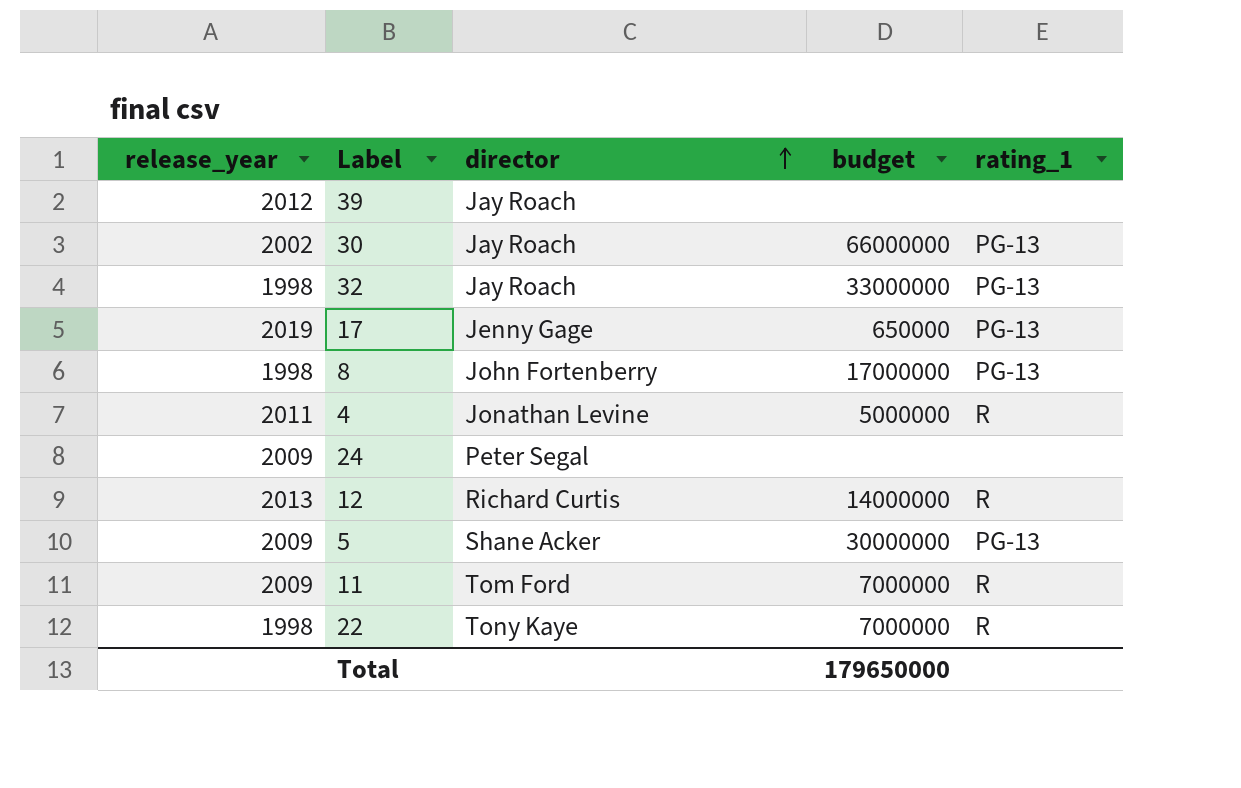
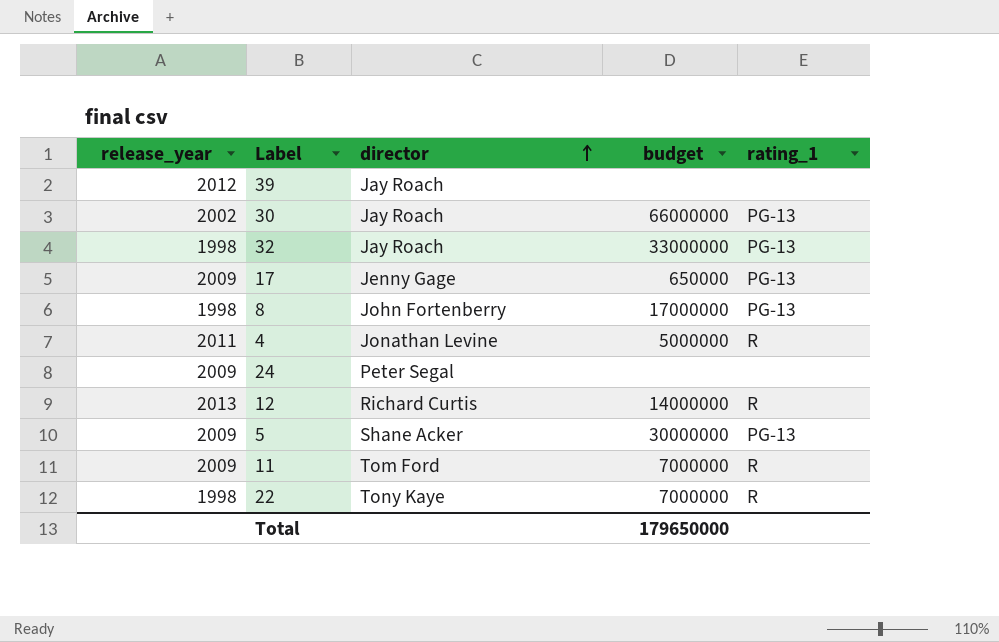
17 | release_year: 2019 -> 2009

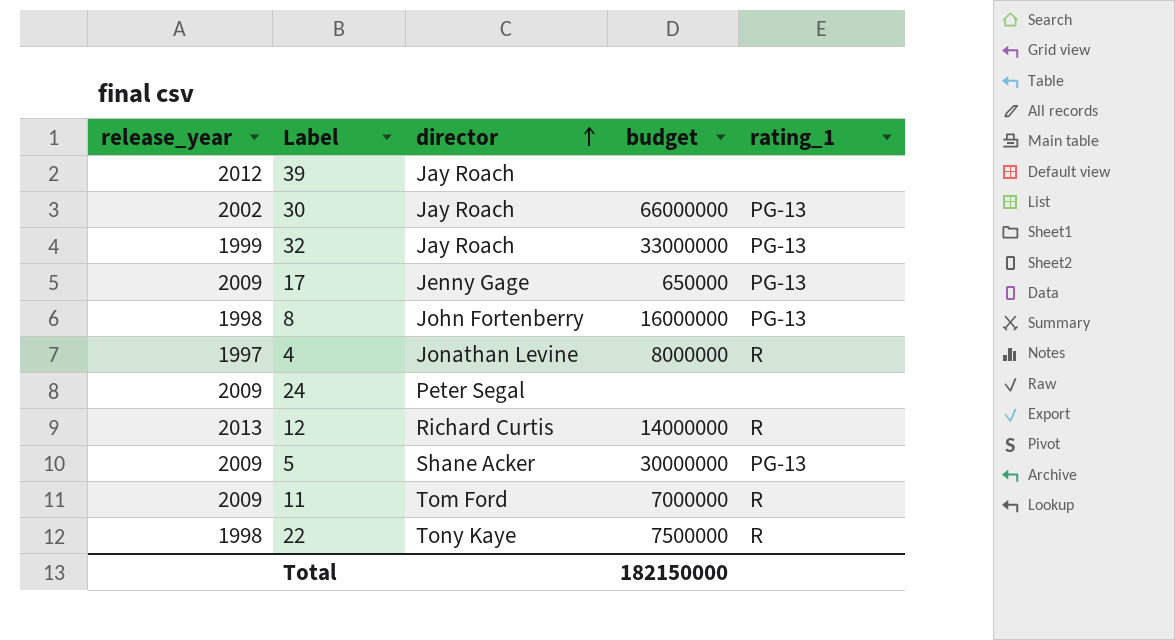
32 | release_year: 1998 -> 1999
8 | budget: 17000000 -> 16000000
4 | release_year: 2011 -> 1997
4 | budget: 5000000 -> 8000000
22 | budget: 7000000 -> 7500000
Total | budget: 179650000 -> 182150000

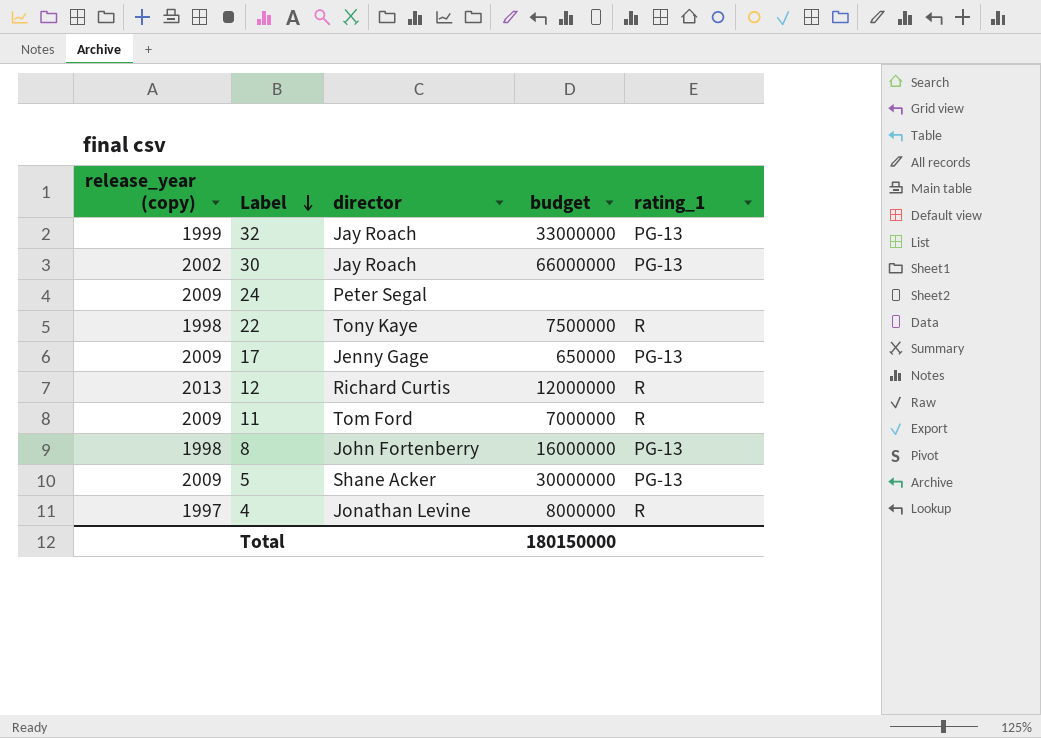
row order: director ascending -> Label descending
column name: release_year -> release_year (copy)
row 39: 2012 | Jay Roach | none | none -> none
12 | budget: 14000000 -> 12000000
Total | budget: 182150000 -> 180150000

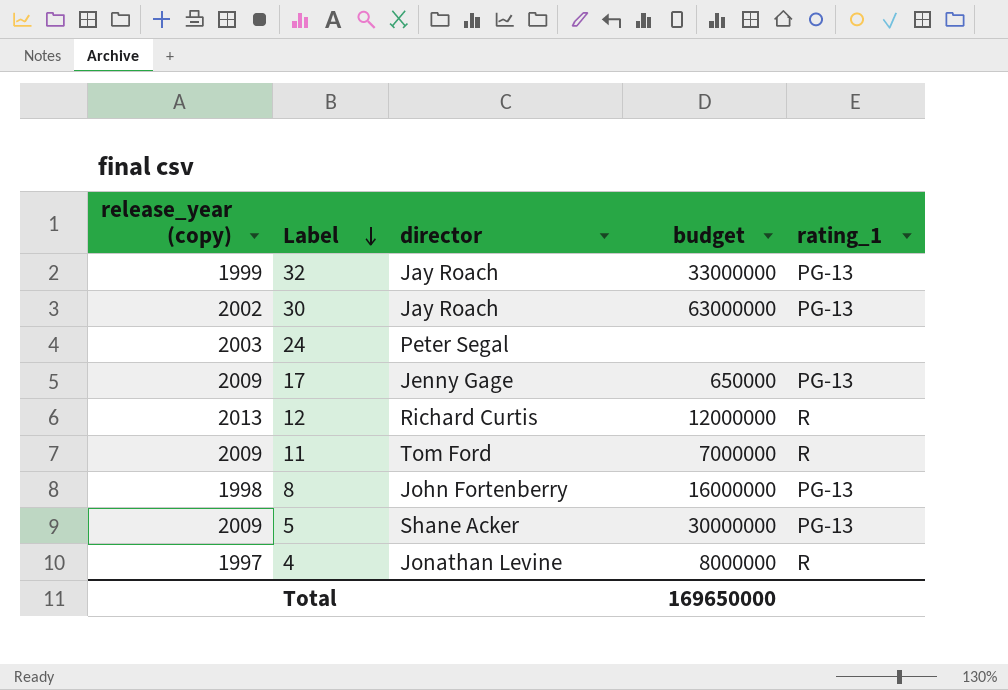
row 22: 1998 | Tony Kaye | 7500000 | R -> none
30 | budget: 66000000 -> 63000000
24 | release_year (copy): 2009 -> 2003
Total | budget: 180150000 -> 169650000

